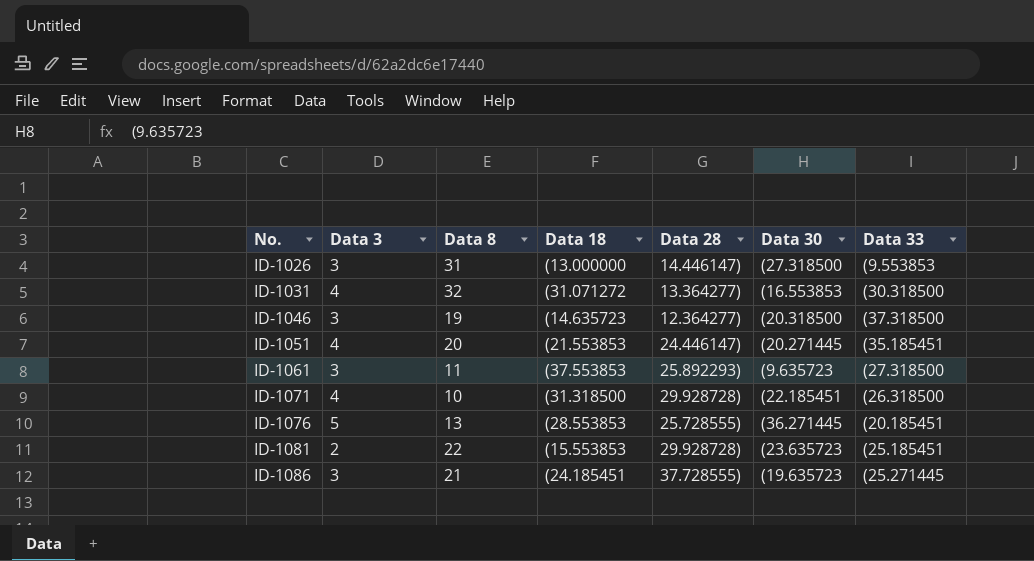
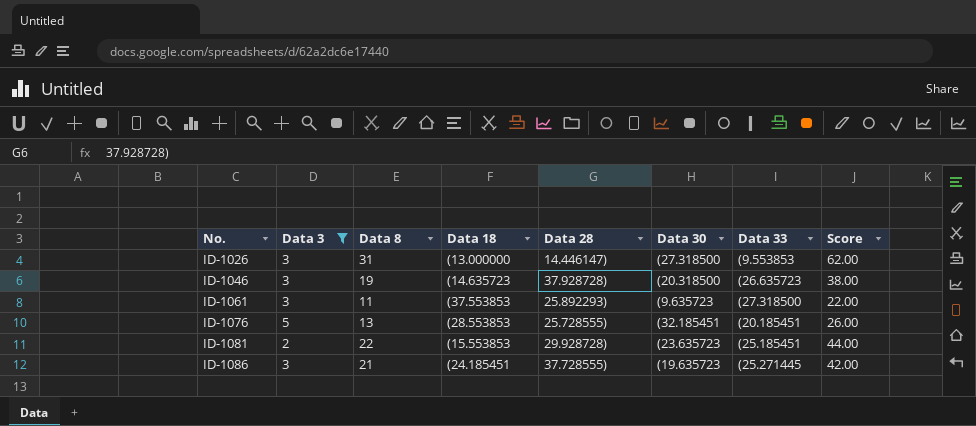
filter: none -> Data 3 != 4
column Score | formula: none -> [Data 8] * 2
ID-1046 | Data 28: 12.364277) -> 37.928728)
ID-1046 | Data 33: (37.318500 -> (26.635723
ID-1076 | Data 30: (36.271445 -> (32.185451

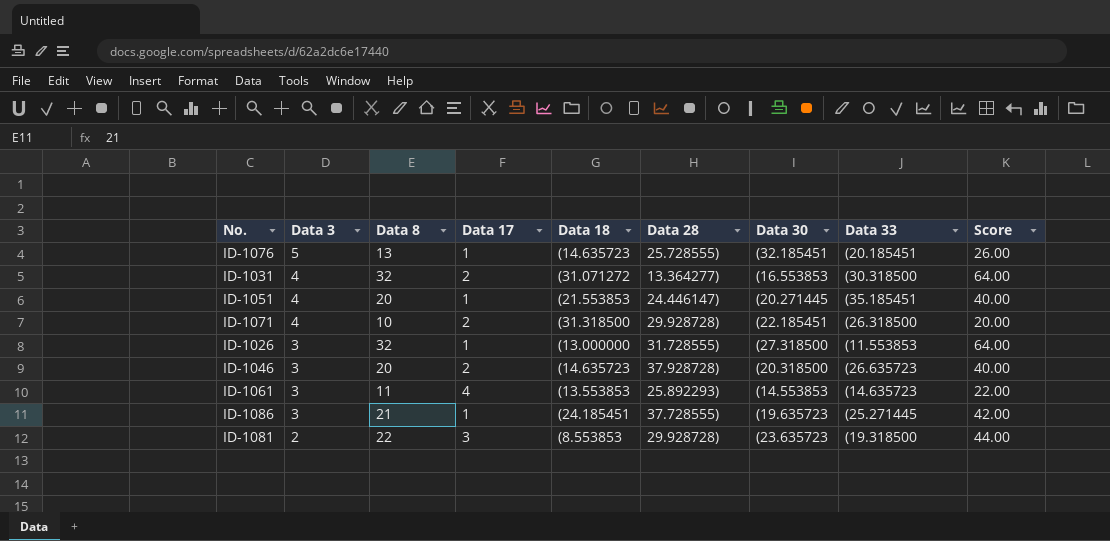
filter: Data 3 != 4 -> none
row order: No. ascending -> Data 3 descending
column Data 17 | position: none -> 4
ID-1076 | Data 18: (28.553853 -> (14.635723
ID-1026 | Data 8: 31 -> 32
ID-1026 | Data 28: 14.446147) -> 31.728555)
ID-1026 | Data 33: (9.553853 -> (11.553853
ID-1026 | Score: 62.00 -> 64.00
ID-1046 | Data 8: 19 -> 20
ID-1046 | Score: 38.00 -> 40.00
ID-1061 | Data 18: (37.553853 -> (13.553853
ID-1061 | Data 30: (9.635723 -> (14.553853
ID-1061 | Data 33: (27.318500 -> (14.635723
ID-1081 | Data 18: (15.553853 -> (8.553853
ID-1081 | Data 33: (25.185451 -> (19.318500

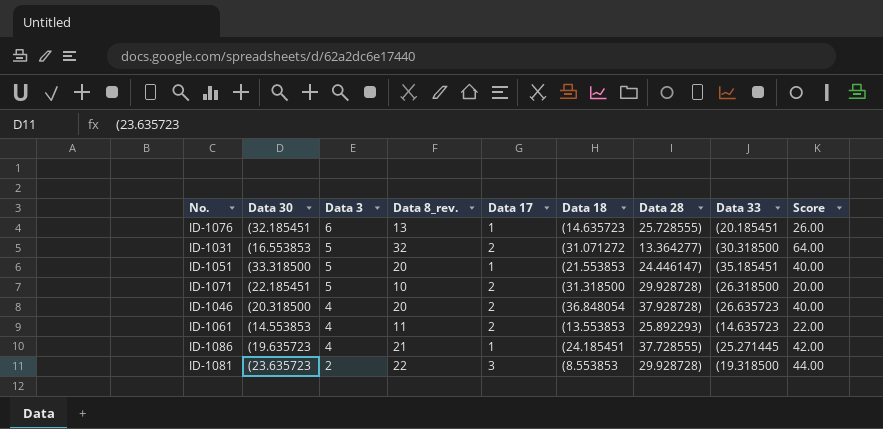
column Data 30 | position: 7 -> 2
column name: Data 8 -> Data 8_rev.
row ID-1026: 3 | 32 | 1 | (13.000000 | 31.728555) | (27.318500 | (11.553853 | 64.00 -> none
ID-1076 | Data 3: 5 -> 6
ID-1031 | Data 3: 4 -> 5
ID-1051 | Data 30: (20.271445 -> (33.318500
ID-1051 | Data 3: 4 -> 5
ID-1071 | Data 3: 4 -> 5
ID-1046 | Data 3: 3 -> 4
ID-1046 | Data 18: (14.635723 -> (36.848054
ID-1061 | Data 3: 3 -> 4
ID-1061 | Data 17: 4 -> 2
ID-1086 | Data 3: 3 -> 4

